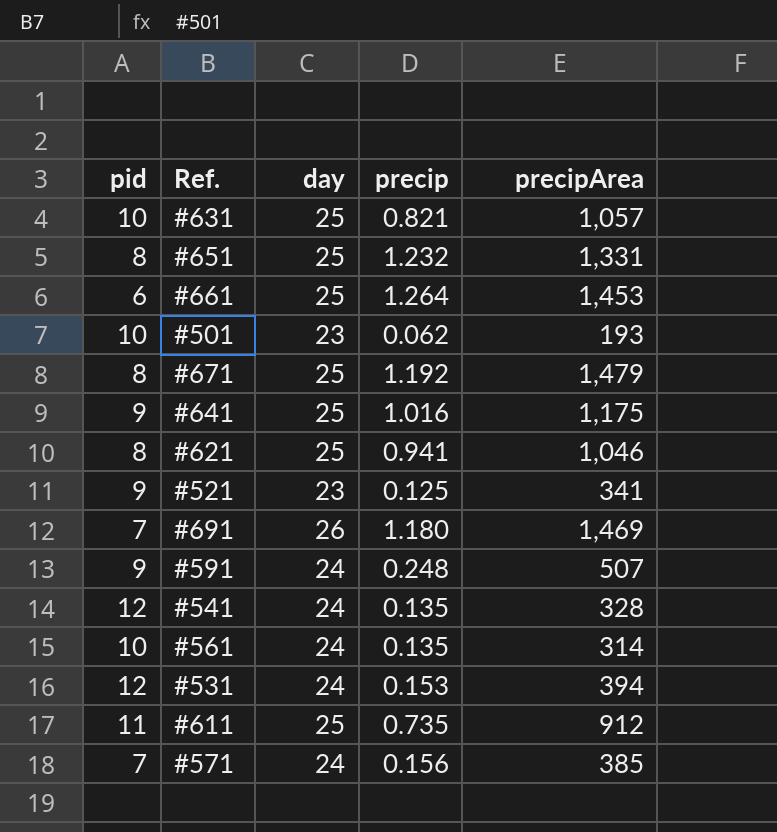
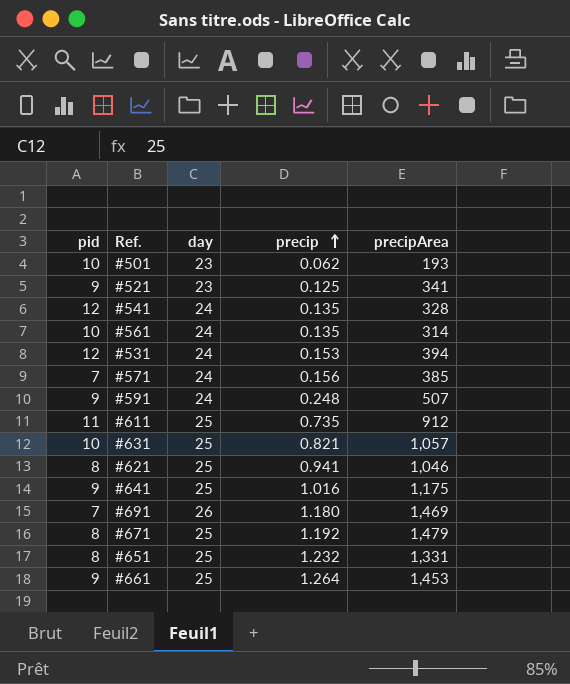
row order: none -> precip ascending
#661 | pid: 6 -> 9

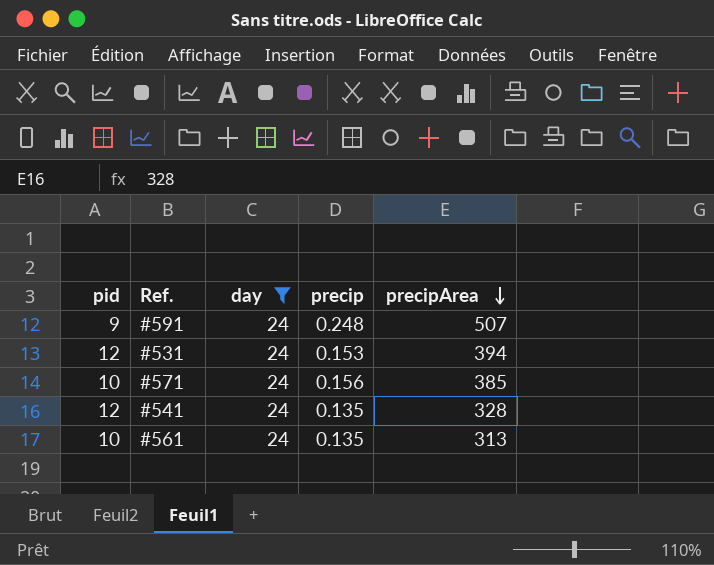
filter: none -> day = 24
row order: precip ascending -> precipArea descending
#571 | pid: 7 -> 10
#561 | precipArea: 314 -> 313

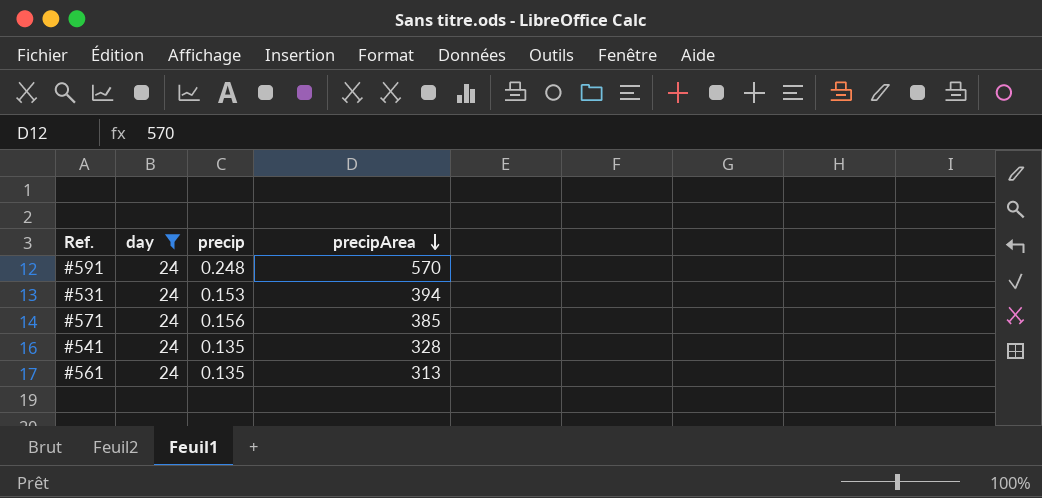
column pid | position: 1 -> none
#591 | precipArea: 507 -> 570

